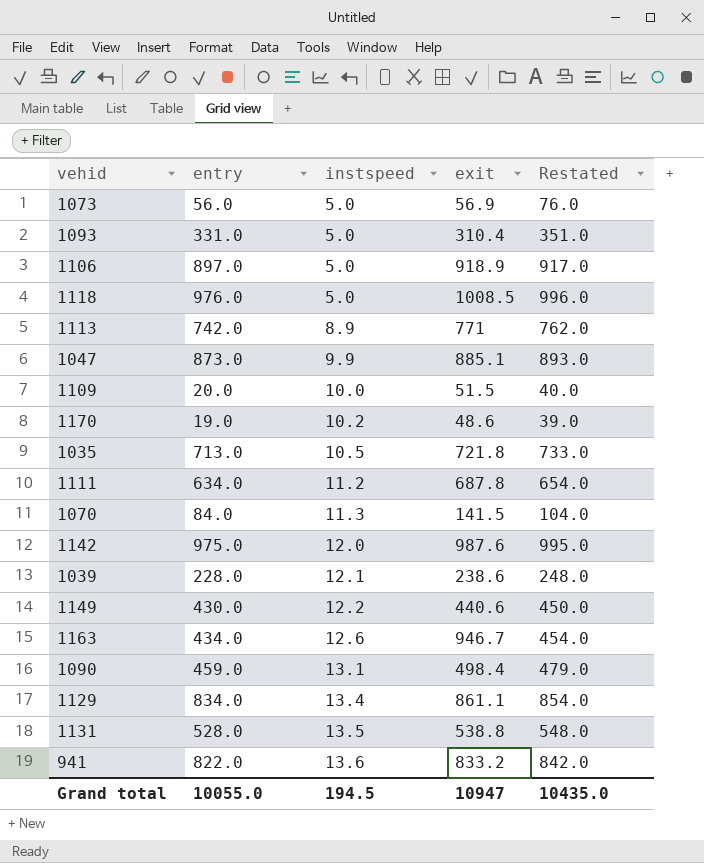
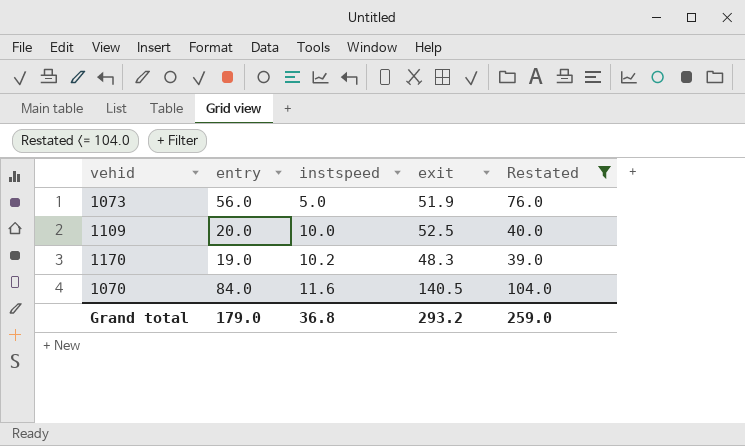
filter: none -> Restated <= 104.0
1073 | exit: 56.9 -> 51.9
1109 | exit: 51.5 -> 52.5
1170 | exit: 48.6 -> 48.3
1070 | instspeed: 11.3 -> 11.6
1070 | exit: 141.5 -> 140.5
Grand total | entry: 10055.0 -> 179.0
Grand total | instspeed: 194.5 -> 36.8
Grand total | exit: 10947 -> 293.2
Grand total | Restated: 10435.0 -> 259.0

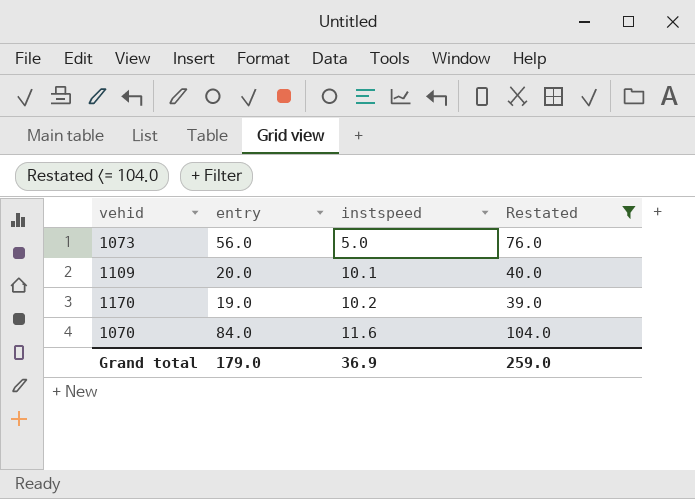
column exit | position: 4 -> none
1109 | instspeed: 10.0 -> 10.1
Grand total | instspeed: 36.8 -> 36.9

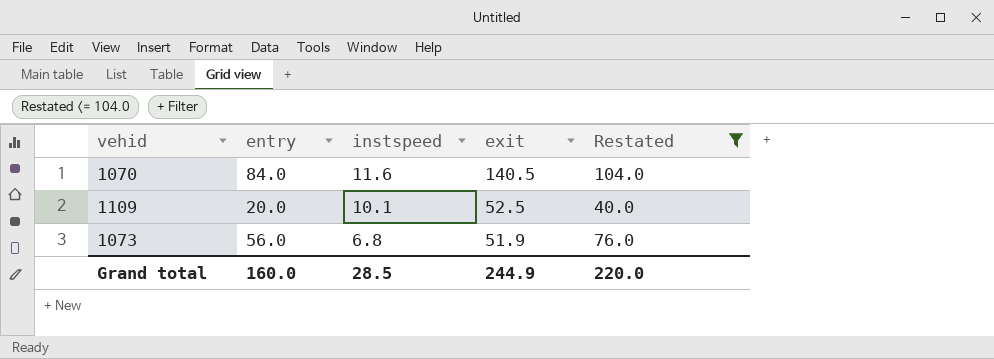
row order: instspeed ascending -> instspeed descending
column exit | position: none -> 4
row 1170: 19.0 | 10.2 | 39.0 -> none
1073 | instspeed: 5.0 -> 6.8
Grand total | entry: 179.0 -> 160.0
Grand total | instspeed: 36.9 -> 28.5
Grand total | Restated: 259.0 -> 220.0

